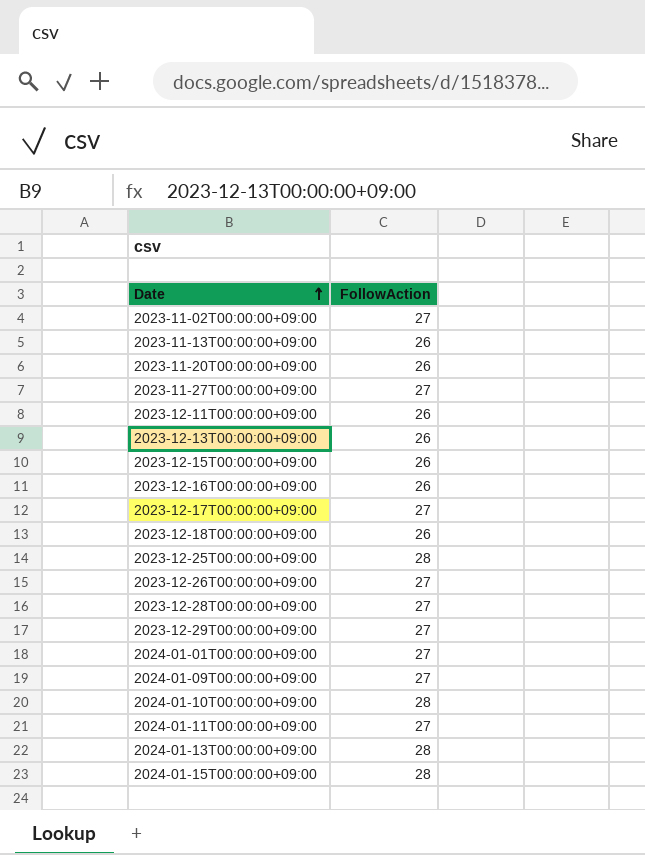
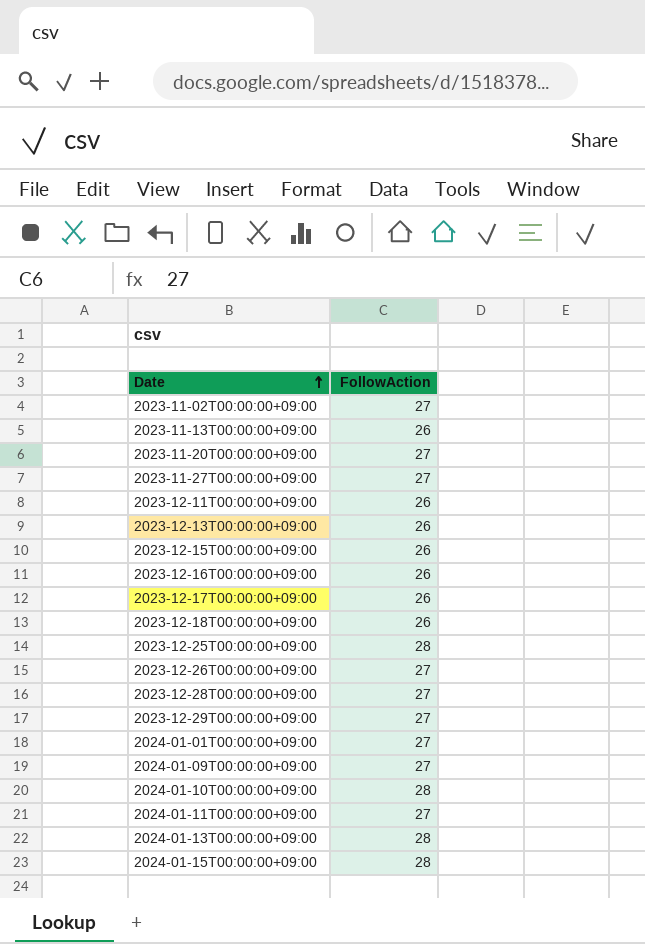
2023-11-20T00:00:00+09:00 | FollowAction: 26 -> 27
2023-12-17T00:00:00+09:00 | FollowAction: 27 -> 26

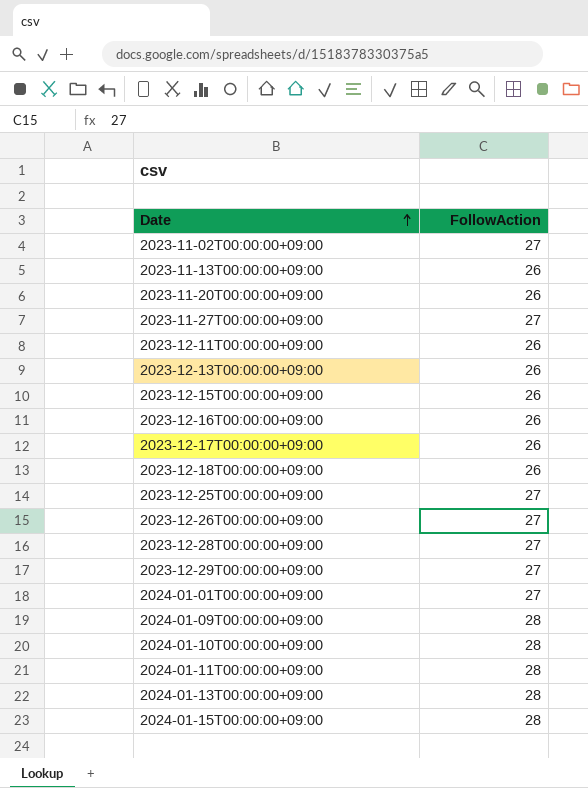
2023-11-20T00:00:00+09:00 | FollowAction: 27 -> 26
2023-12-25T00:00:00+09:00 | FollowAction: 28 -> 27
2024-01-09T00:00:00+09:00 | FollowAction: 27 -> 28
2024-01-11T00:00:00+09:00 | FollowAction: 27 -> 28

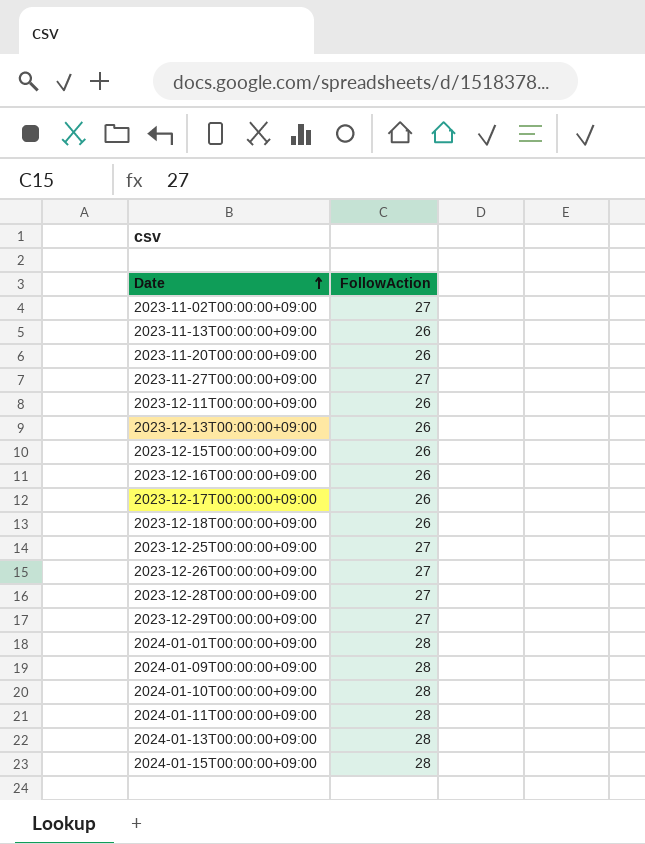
2024-01-01T00:00:00+09:00 | FollowAction: 27 -> 28

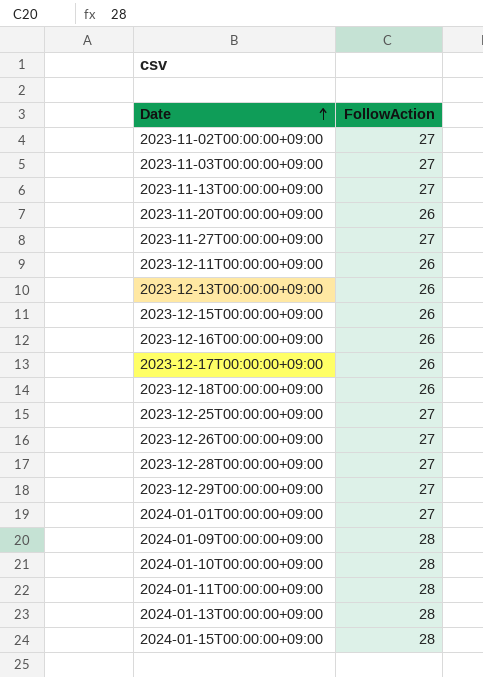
row 2023-11-03T00:00:00+09:00: none -> 27
2023-11-13T00:00:00+09:00 | FollowAction: 26 -> 27
2024-01-01T00:00:00+09:00 | FollowAction: 28 -> 27

